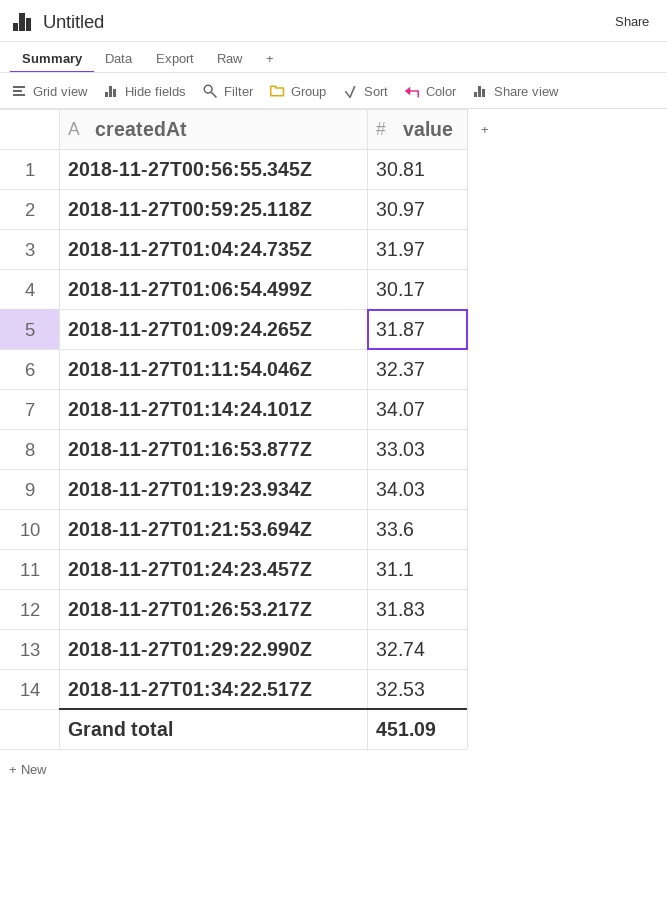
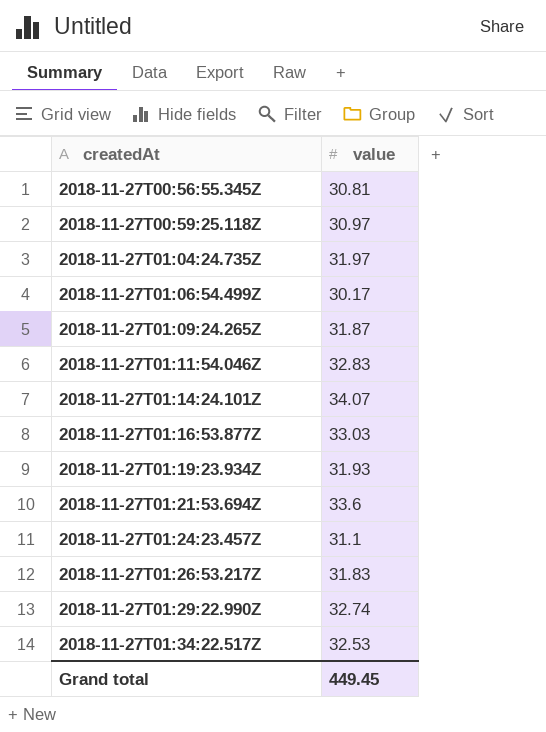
2018-11-27T01:11:54.046Z | value: 32.37 -> 32.83
2018-11-27T01:19:23.934Z | value: 34.03 -> 31.93
Grand total | value: 451.09 -> 449.45

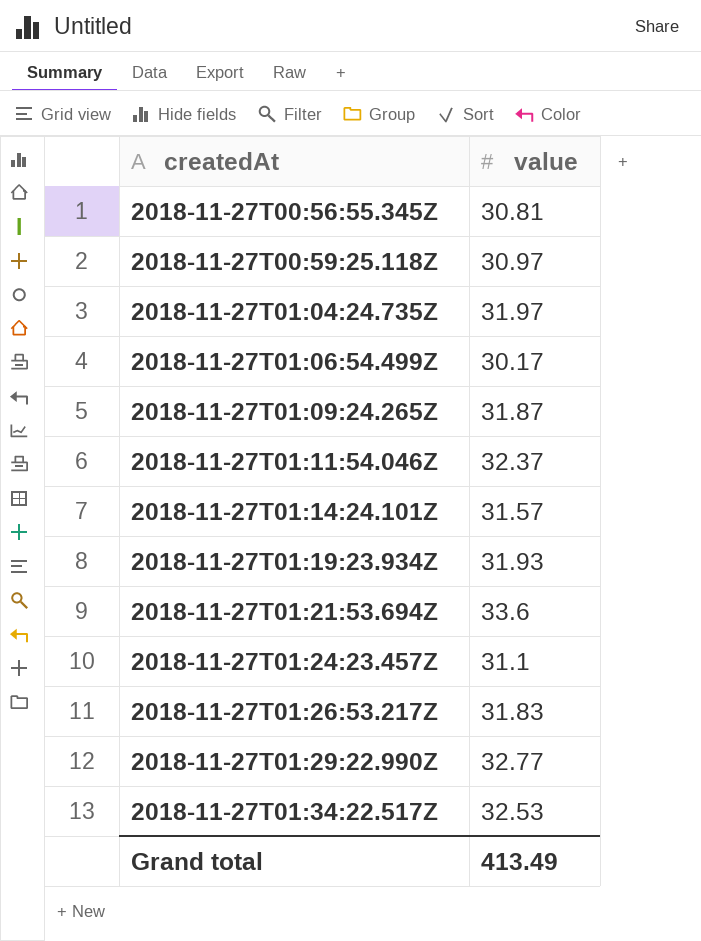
row 2018-11-27T01:16:53.877Z: 33.03 -> none
2018-11-27T01:11:54.046Z | value: 32.83 -> 32.37
2018-11-27T01:14:24.101Z | value: 34.07 -> 31.57
2018-11-27T01:29:22.990Z | value: 32.74 -> 32.77
Grand total | value: 449.45 -> 413.49

